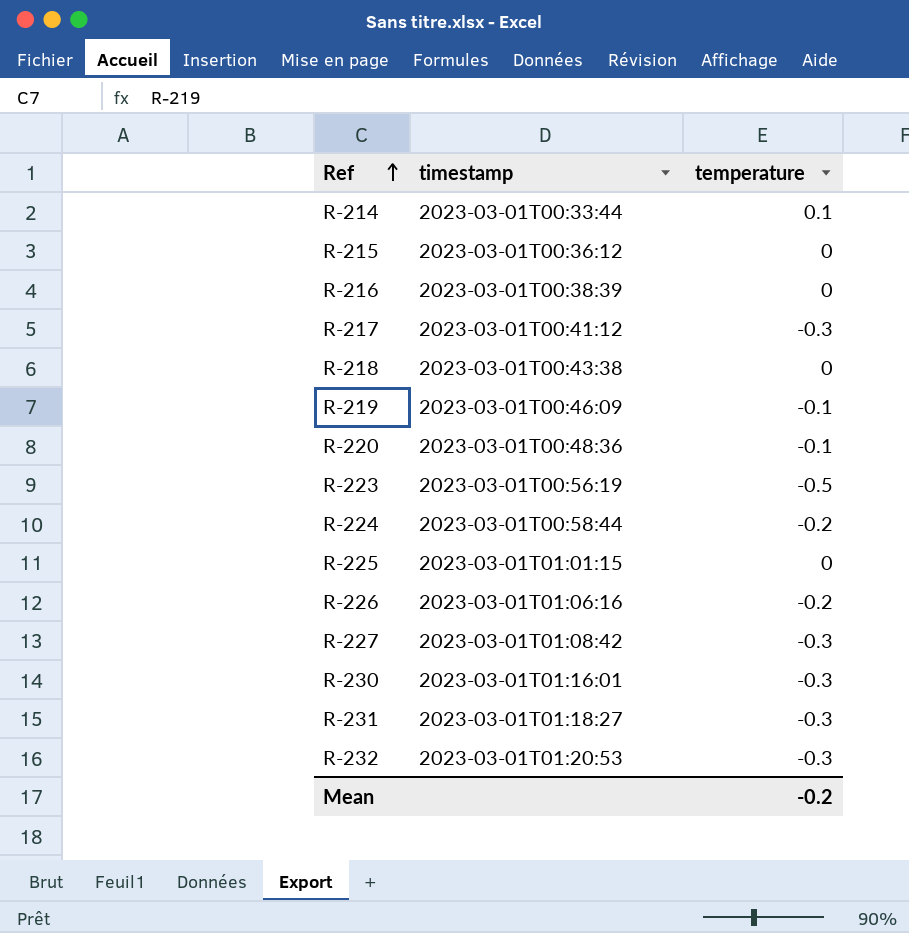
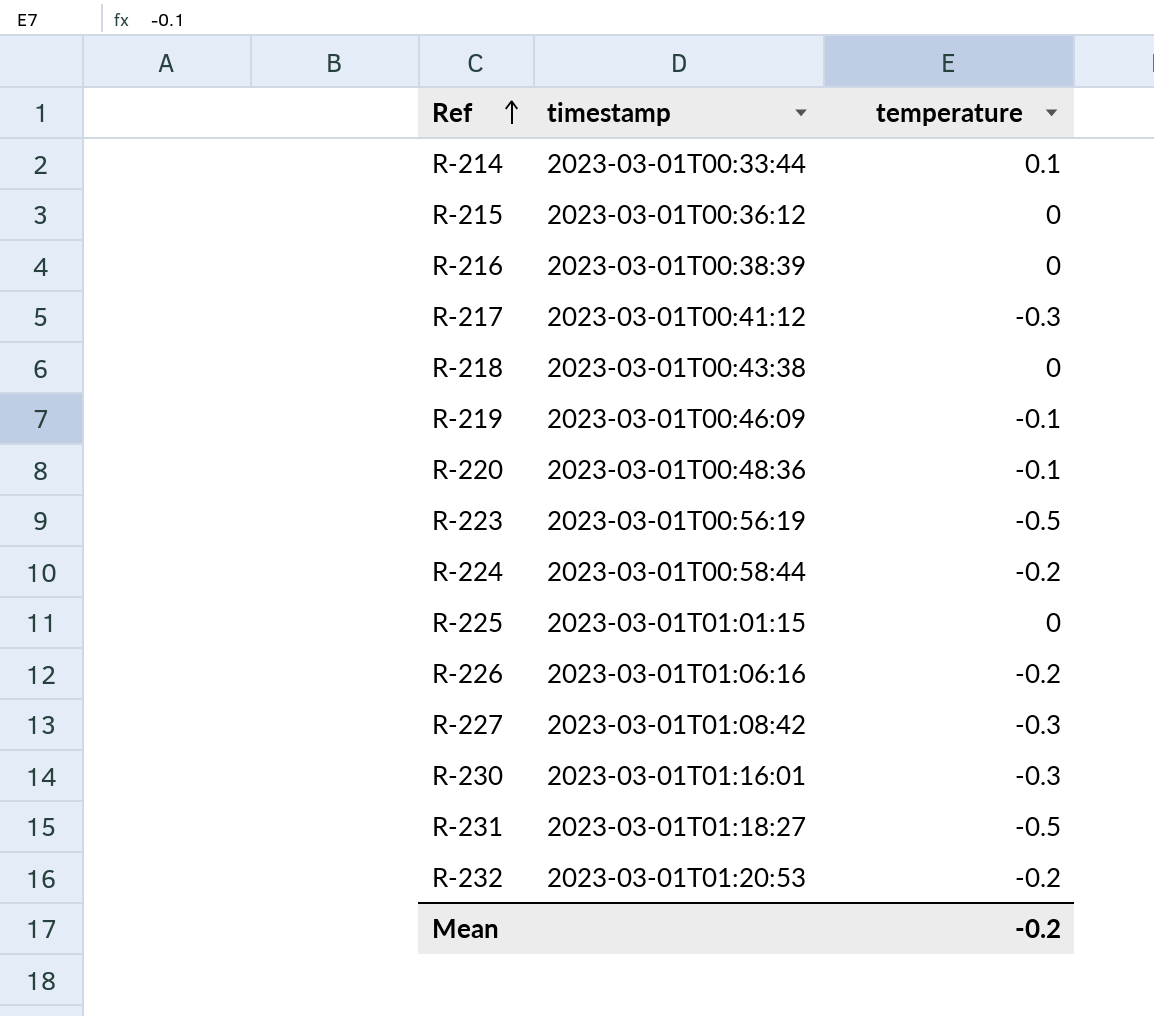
R-231 | temperature: -0.3 -> -0.5
R-232 | temperature: -0.3 -> -0.2

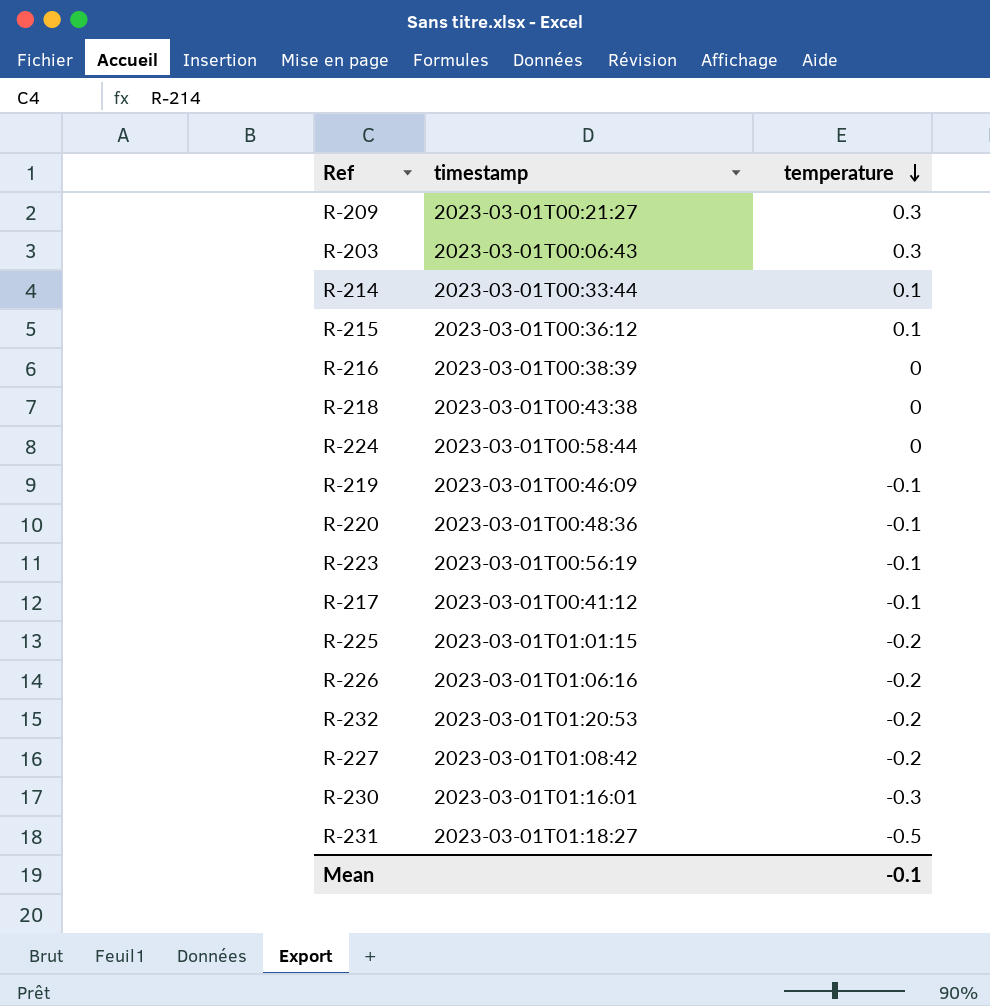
row order: Ref ascending -> temperature descending
row R-209: none -> 2023-03-01T00:21:27 | 0.3
row R-203: none -> 2023-03-01T00:06:43 | 0.3
R-215 | temperature: 0 -> 0.1
R-224 | temperature: -0.2 -> 0
R-223 | temperature: -0.5 -> -0.1
R-217 | temperature: -0.3 -> -0.1
R-225 | temperature: 0 -> -0.2
R-227 | temperature: -0.3 -> -0.2
Mean | temperature: -0.2 -> -0.1

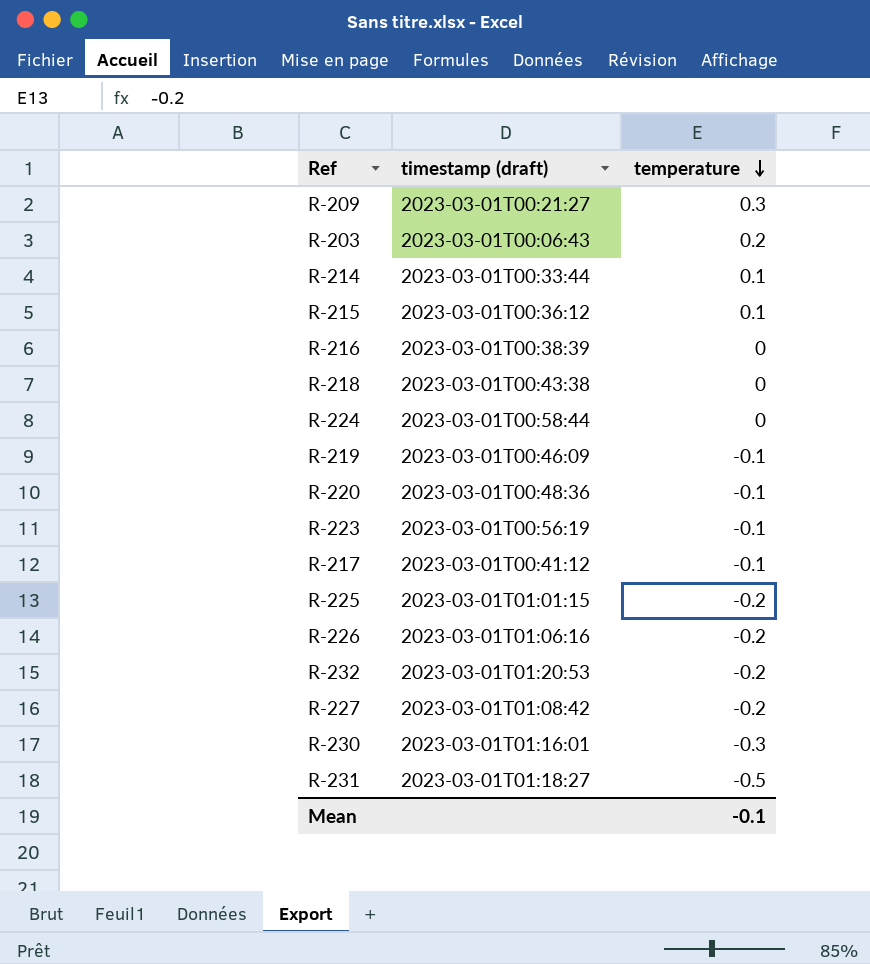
column name: timestamp -> timestamp (draft)
R-203 | temperature: 0.3 -> 0.2

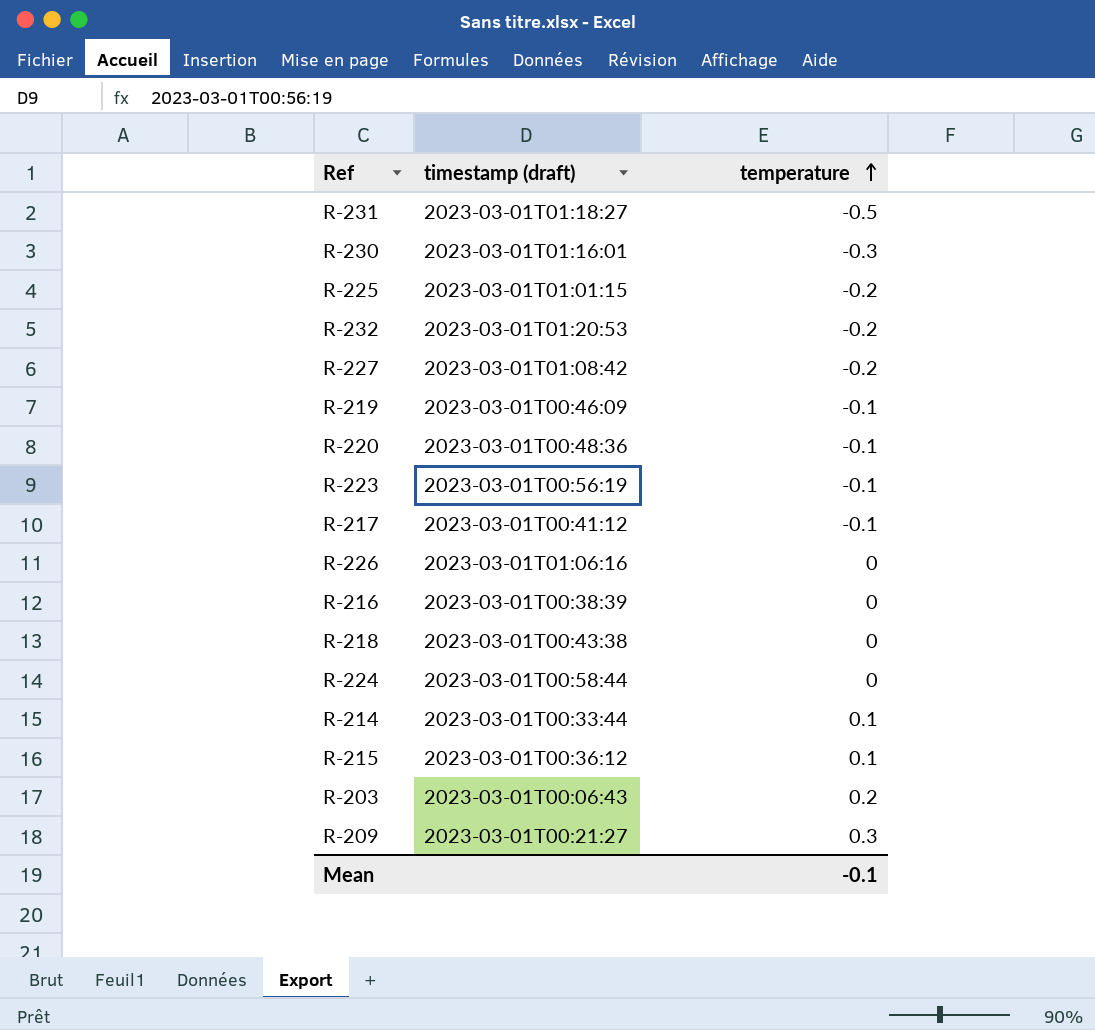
row order: temperature descending -> temperature ascending
R-226 | temperature: -0.2 -> 0

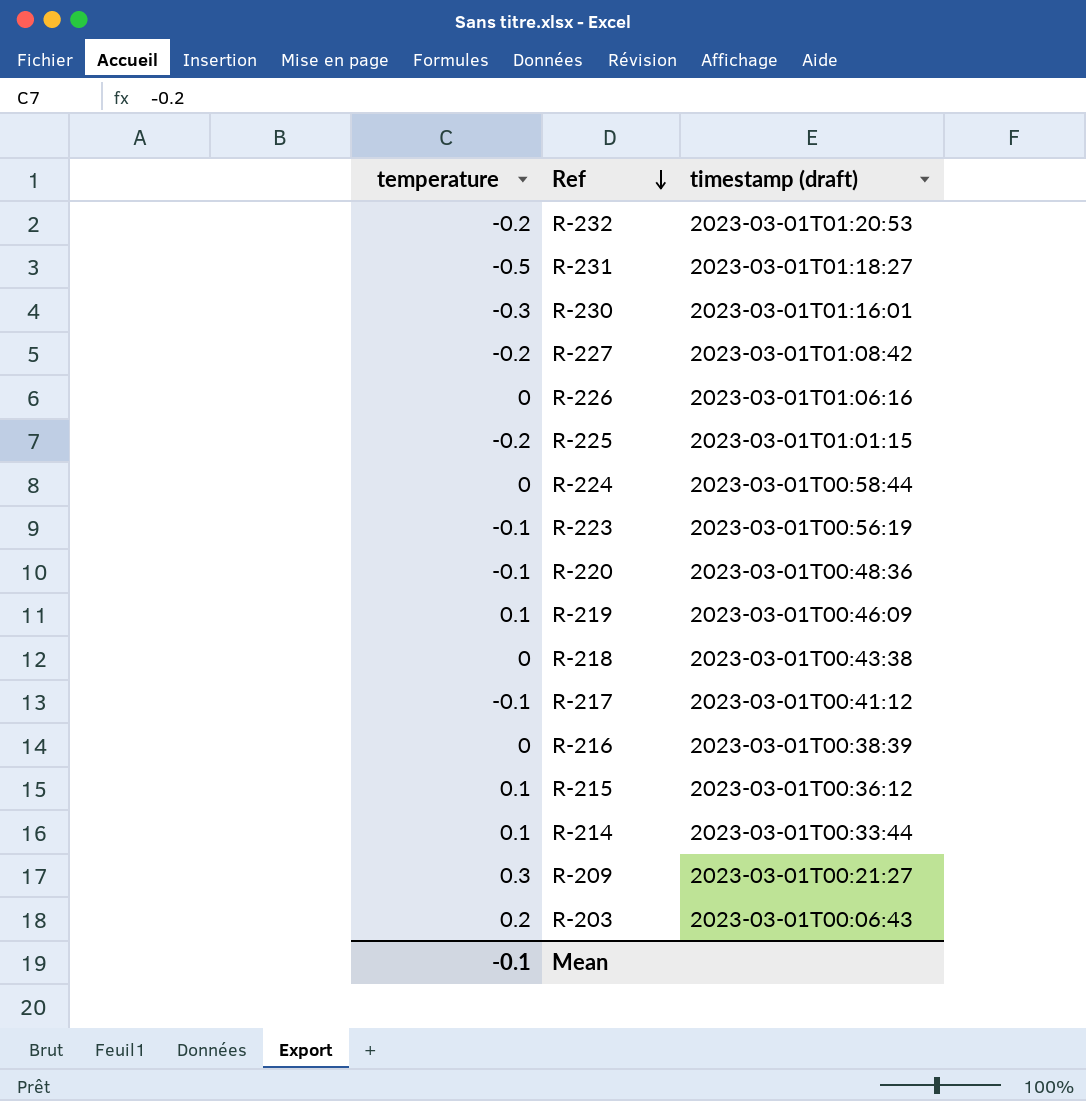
row order: temperature ascending -> Ref descending
column temperature | position: 3 -> 1
R-219 | temperature: -0.1 -> 0.1

